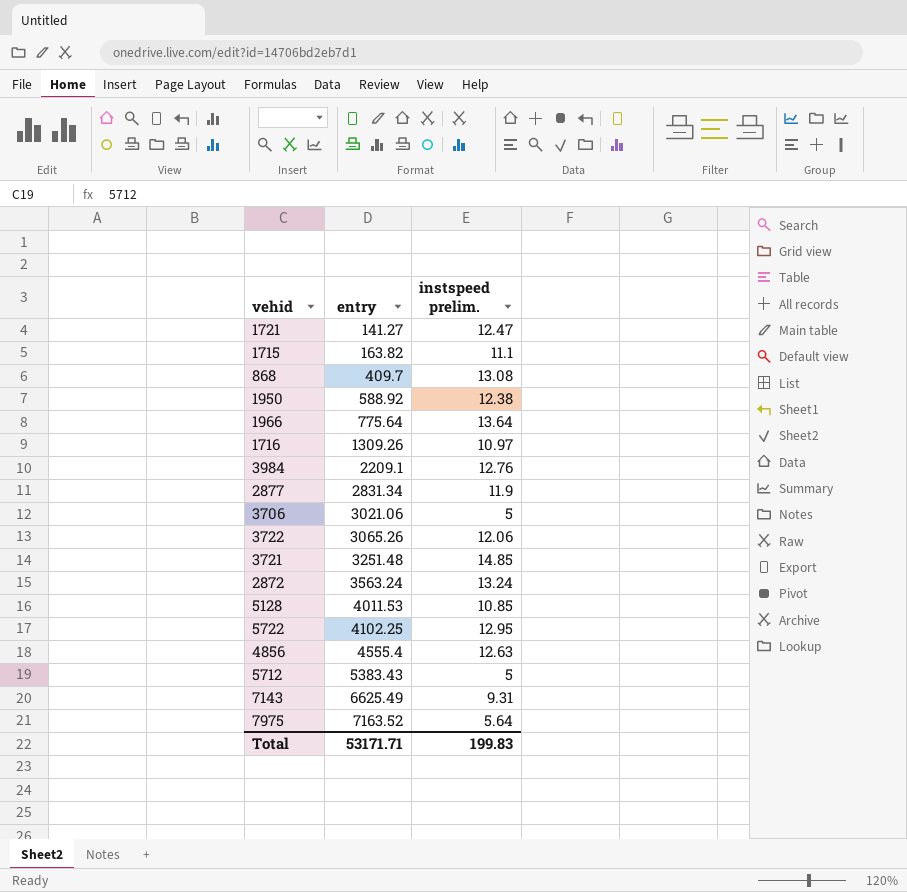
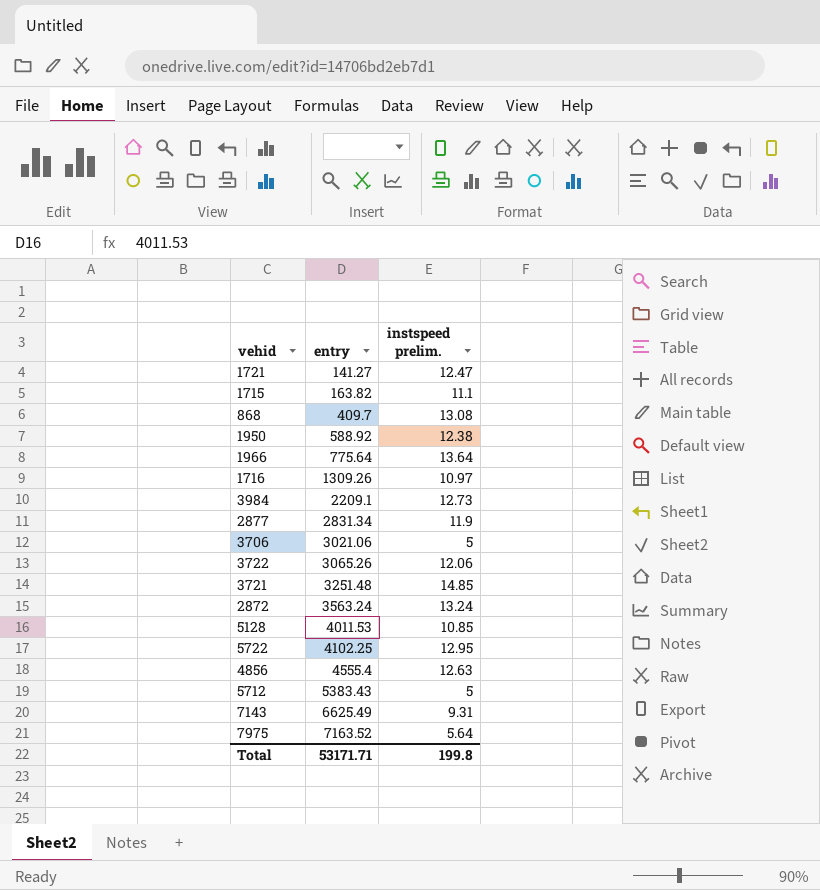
3984 | instspeed prelim.: 12.76 -> 12.73
Total | instspeed prelim.: 199.83 -> 199.8

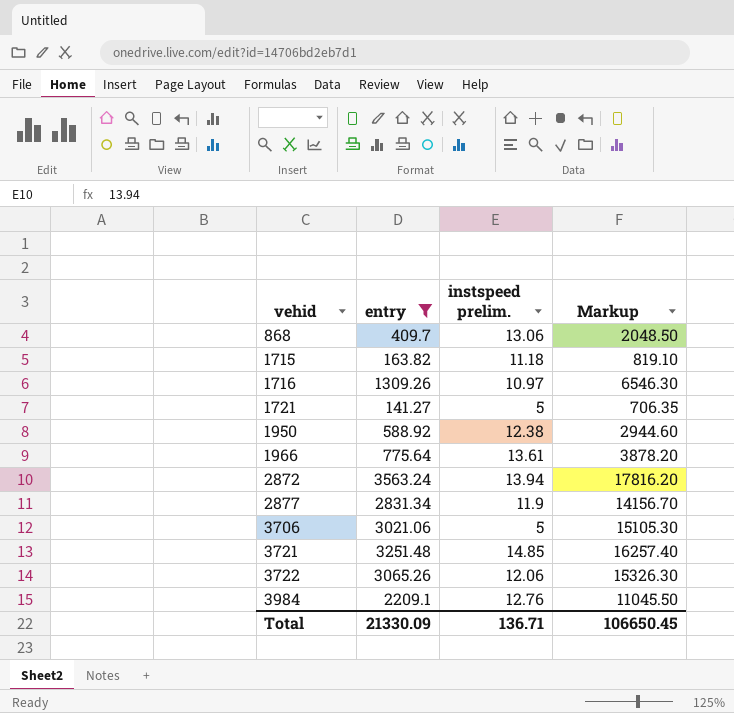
filter: none -> entry <= 3563.24
row order: entry ascending -> vehid ascending
column Markup | formula: none -> [entry] * 5
868 | instspeed prelim.: 13.08 -> 13.06
1715 | instspeed prelim.: 11.1 -> 11.18
1721 | instspeed prelim.: 12.47 -> 5
1966 | instspeed prelim.: 13.64 -> 13.61
2872 | instspeed prelim.: 13.24 -> 13.94
3984 | instspeed prelim.: 12.73 -> 12.76
Total | entry: 53171.71 -> 21330.09
Total | instspeed prelim.: 199.8 -> 136.71

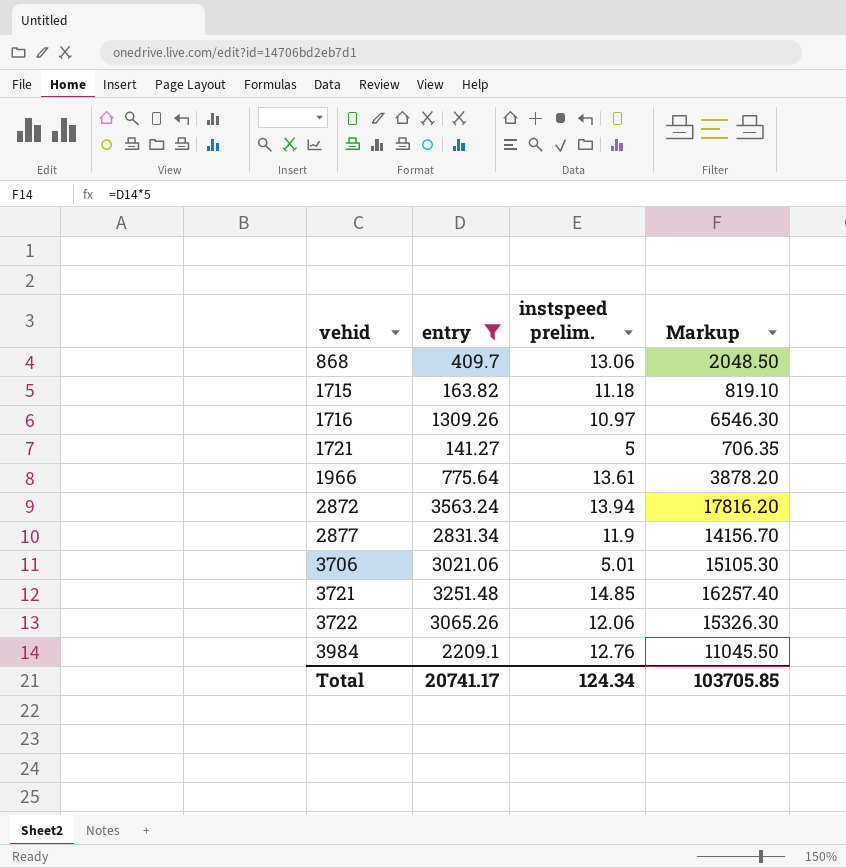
row 1950: 588.92 | 12.38 | 2944.60 -> none
3706 | instspeed prelim.: 5 -> 5.01
Total | entry: 21330.09 -> 20741.17
Total | instspeed prelim.: 136.71 -> 124.34
Total | Markup: 106650.45 -> 103705.85

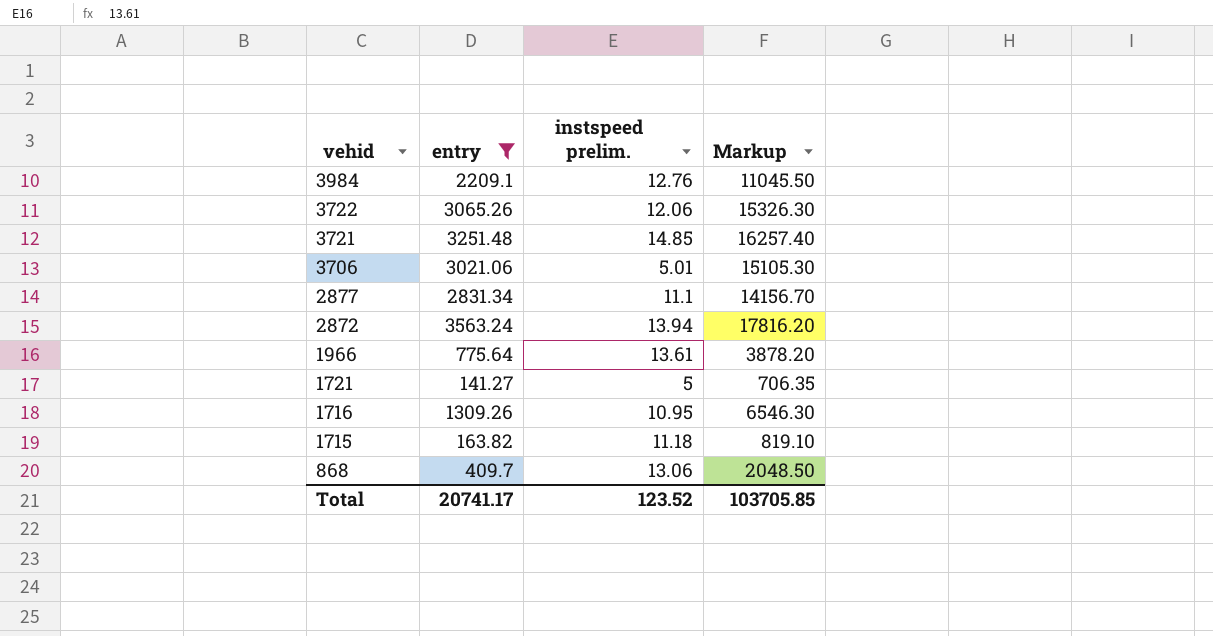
row order: vehid ascending -> vehid descending
2877 | instspeed prelim.: 11.9 -> 11.1
1716 | instspeed prelim.: 10.97 -> 10.95
Total | instspeed prelim.: 124.34 -> 123.52

